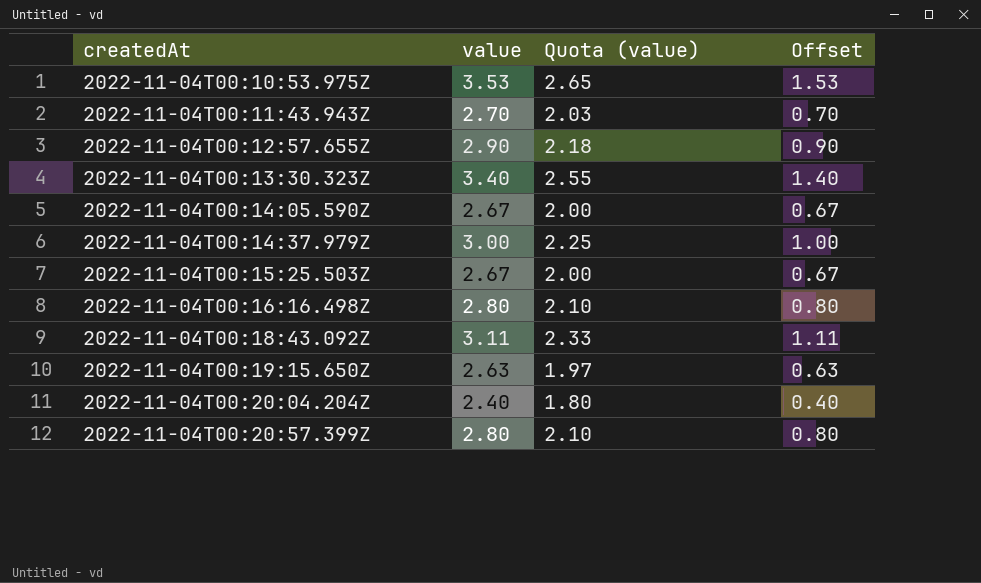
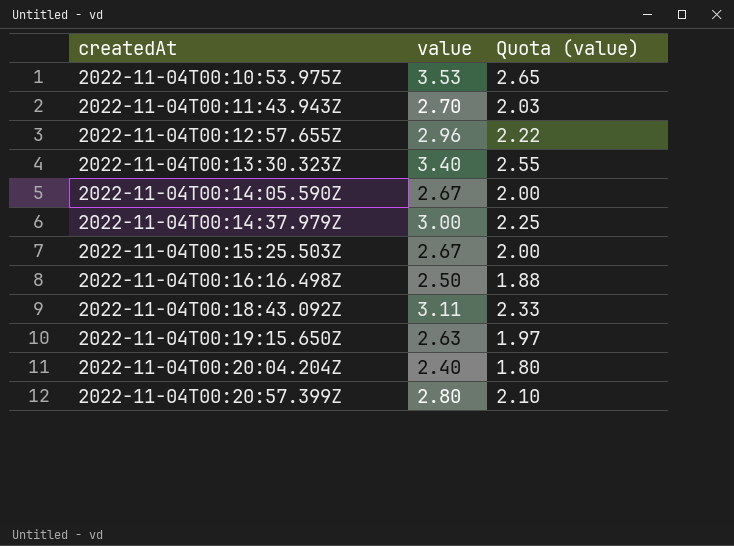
column Offset | formula: [value] - 2 -> none
2022-11-04T00:12:57.655Z | value: 2.90 -> 2.96
2022-11-04T00:12:57.655Z | Quota (value): 2.18 -> 2.22
2022-11-04T00:16:16.498Z | value: 2.80 -> 2.50
2022-11-04T00:16:16.498Z | Quota (value): 2.10 -> 1.88

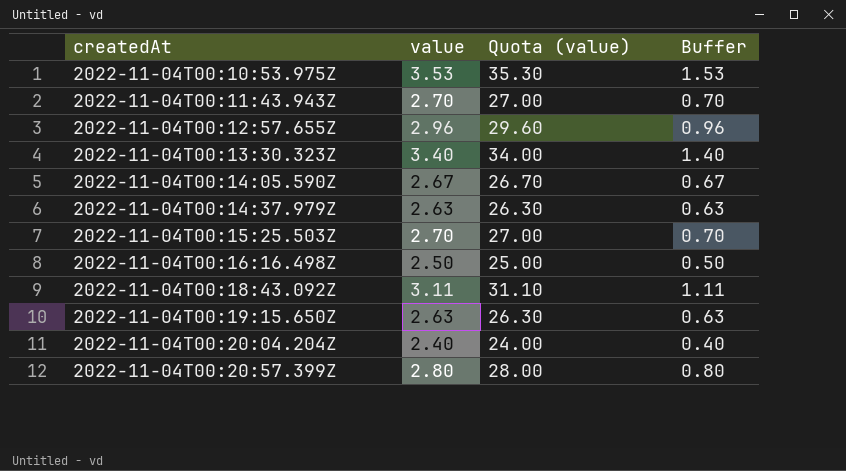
column Quota (value) | formula: [value] * 0.75 -> [value] * 10
column Buffer | formula: none -> [value] - 2
2022-11-04T00:14:37.979Z | value: 3.00 -> 2.63
2022-11-04T00:15:25.503Z | value: 2.67 -> 2.70

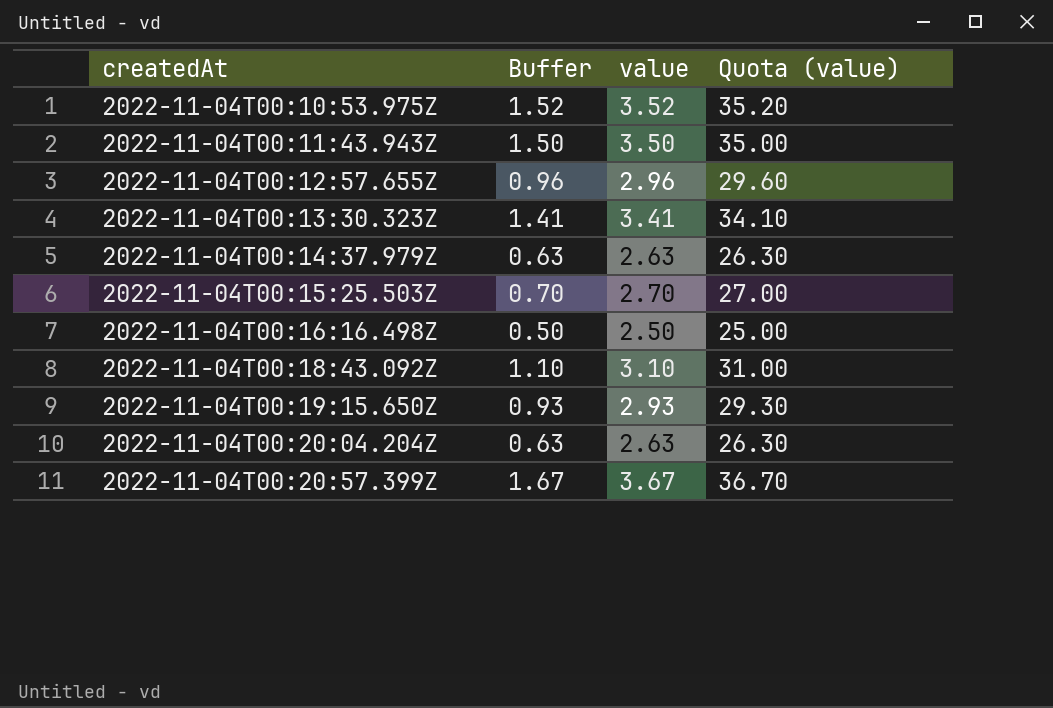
column Buffer | position: 4 -> 2
row 2022-11-04T00:14:05.590Z: 2.67 | 26.70 | 0.67 -> none
2022-11-04T00:10:53.975Z | Buffer: 1.53 -> 1.52
2022-11-04T00:10:53.975Z | value: 3.53 -> 3.52
2022-11-04T00:10:53.975Z | Quota (value): 35.30 -> 35.20
2022-11-04T00:11:43.943Z | Buffer: 0.70 -> 1.50
2022-11-04T00:11:43.943Z | value: 2.70 -> 3.50
2022-11-04T00:11:43.943Z | Quota (value): 27.00 -> 35.00
2022-11-04T00:13:30.323Z | Buffer: 1.40 -> 1.41
2022-11-04T00:13:30.323Z | value: 3.40 -> 3.41
2022-11-04T00:13:30.323Z | Quota (value): 34.00 -> 34.10
2022-11-04T00:18:43.092Z | Buffer: 1.11 -> 1.10
2022-11-04T00:18:43.092Z | value: 3.11 -> 3.10
2022-11-04T00:18:43.092Z | Quota (value): 31.10 -> 31.00
2022-11-04T00:19:15.650Z | Buffer: 0.63 -> 0.93
2022-11-04T00:19:15.650Z | value: 2.63 -> 2.93
2022-11-04T00:19:15.650Z | Quota (value): 26.30 -> 29.30
2022-11-04T00:20:04.204Z | Buffer: 0.40 -> 0.63
2022-11-04T00:20:04.204Z | value: 2.40 -> 2.63
2022-11-04T00:20:04.204Z | Quota (value): 24.00 -> 26.30
2022-11-04T00:20:57.399Z | Buffer: 0.80 -> 1.67
2022-11-04T00:20:57.399Z | value: 2.80 -> 3.67
2022-11-04T00:20:57.399Z | Quota (value): 28.00 -> 36.70

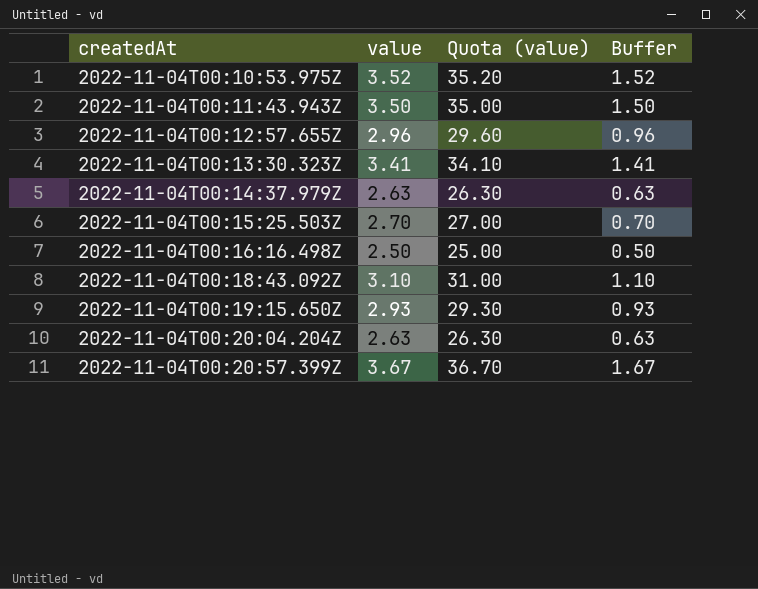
column Buffer | position: 2 -> 4

